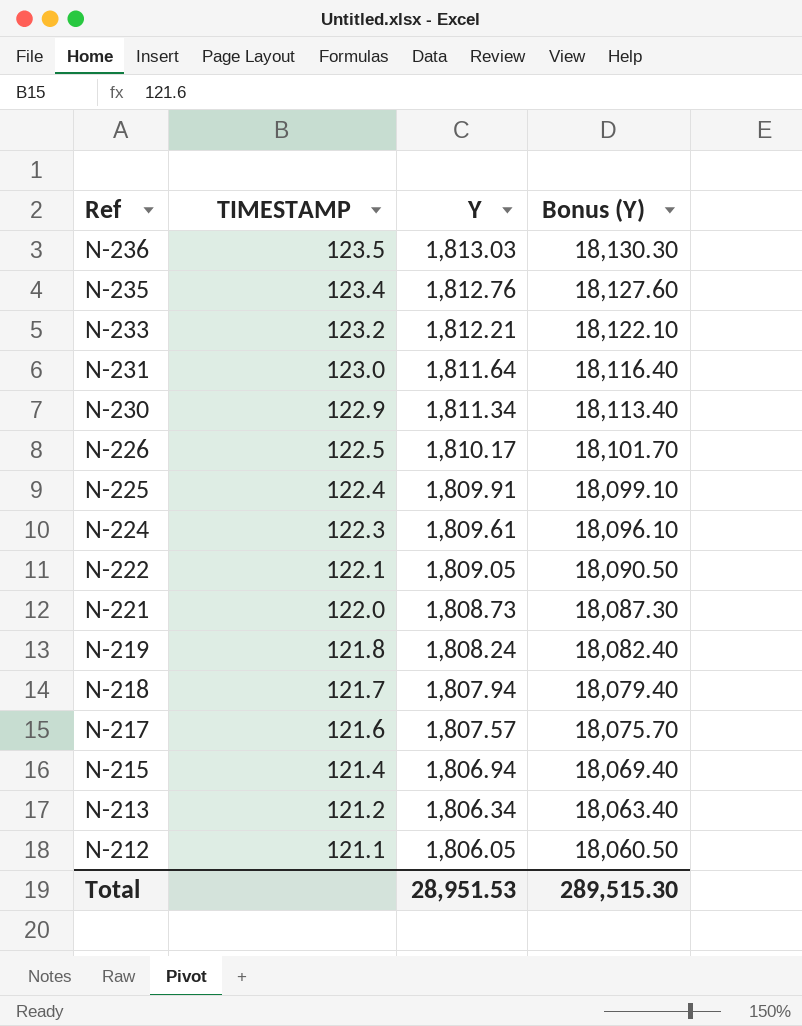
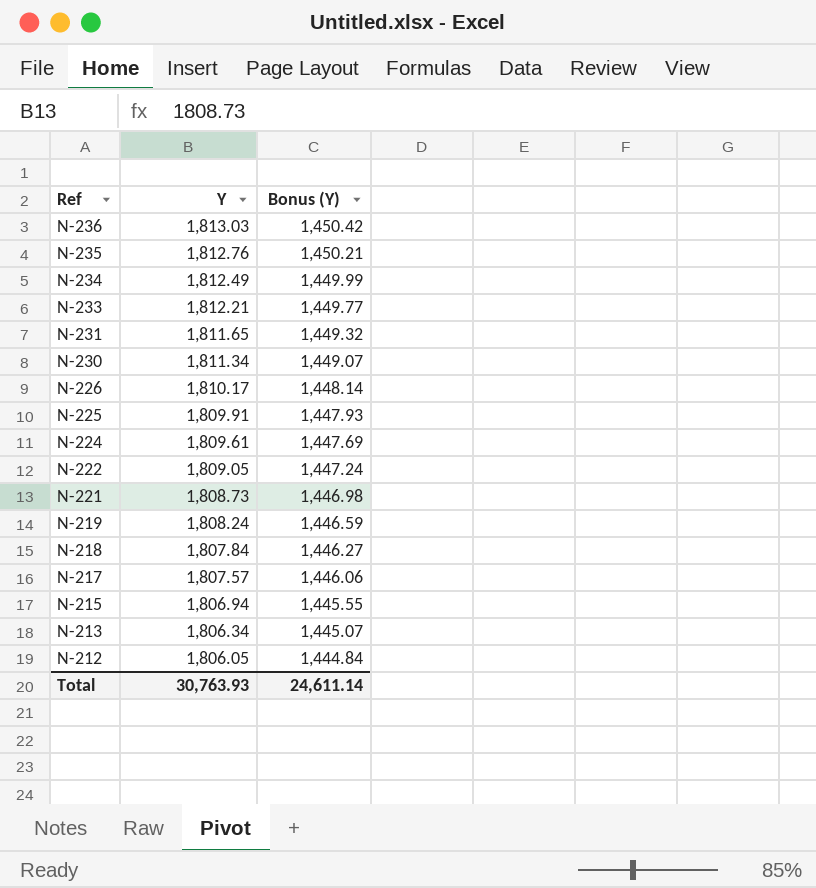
column TIMESTAMP | position: 2 -> none
column Bonus (Y) | formula: [Y] * 10 -> [Y] * 0.8
row N-234: none -> 1,812.49 | 1,449.99
N-231 | Y: 1,811.64 -> 1,811.65
N-218 | Y: 1,807.94 -> 1,807.84
Total | Y: 28,951.53 -> 30,763.93
Total | Bonus (Y): 289,515.30 -> 24,611.14

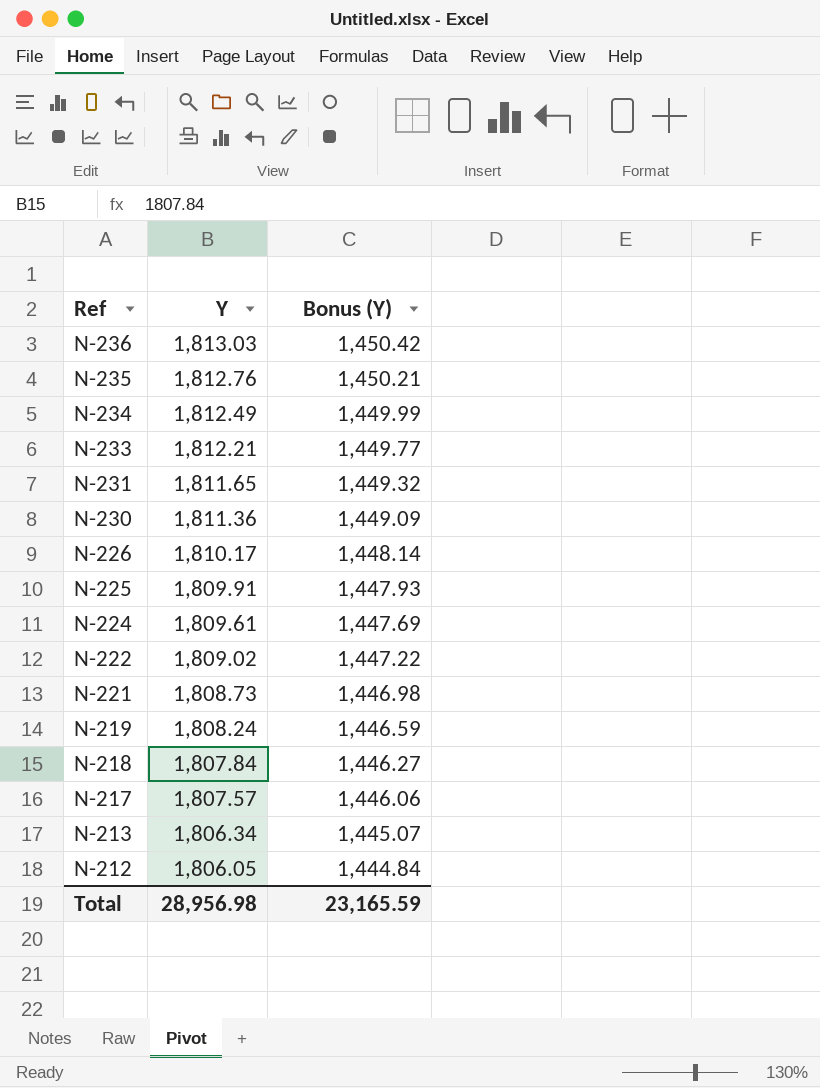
row N-215: 1,806.94 | 1,445.55 -> none
N-230 | Y: 1,811.34 -> 1,811.36
N-230 | Bonus (Y): 1,449.07 -> 1,449.09
N-222 | Y: 1,809.05 -> 1,809.02
N-222 | Bonus (Y): 1,447.24 -> 1,447.22
Total | Y: 30,763.93 -> 28,956.98
Total | Bonus (Y): 24,611.14 -> 23,165.59

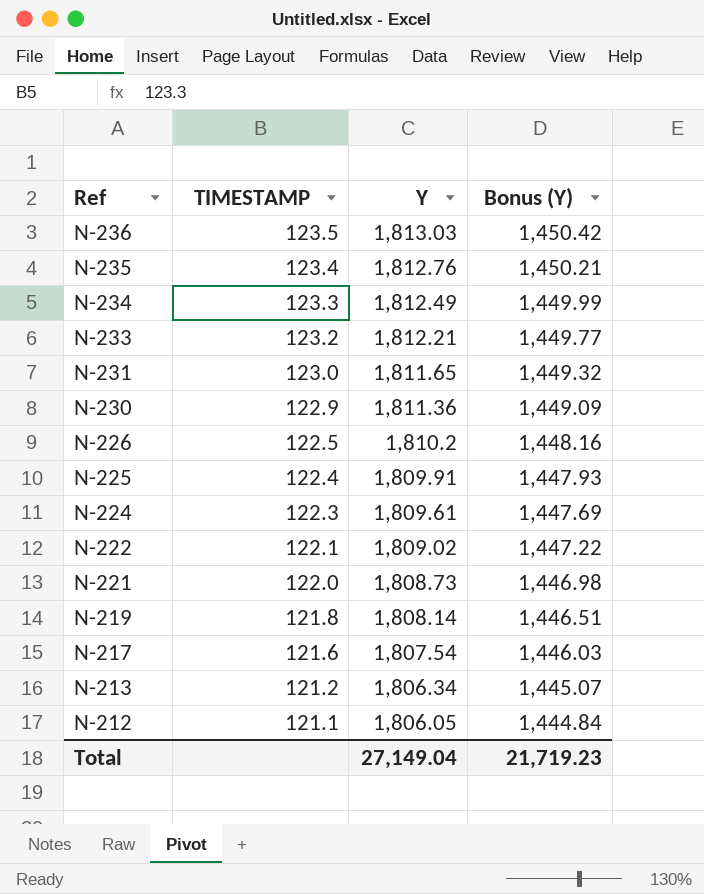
column TIMESTAMP | position: none -> 2
row N-218: 1,807.84 | 1,446.27 -> none
N-226 | Y: 1,810.17 -> 1,810.2
N-226 | Bonus (Y): 1,448.14 -> 1,448.16
N-219 | Y: 1,808.24 -> 1,808.14
N-219 | Bonus (Y): 1,446.59 -> 1,446.51
N-217 | Y: 1,807.57 -> 1,807.54
N-217 | Bonus (Y): 1,446.06 -> 1,446.03
Total | Y: 28,956.98 -> 27,149.04
Total | Bonus (Y): 23,165.59 -> 21,719.23

